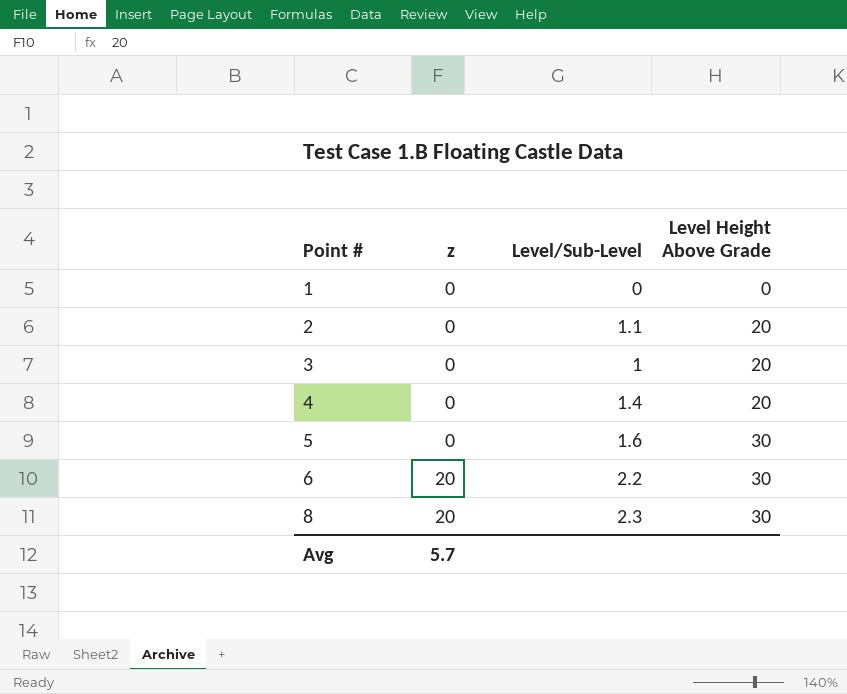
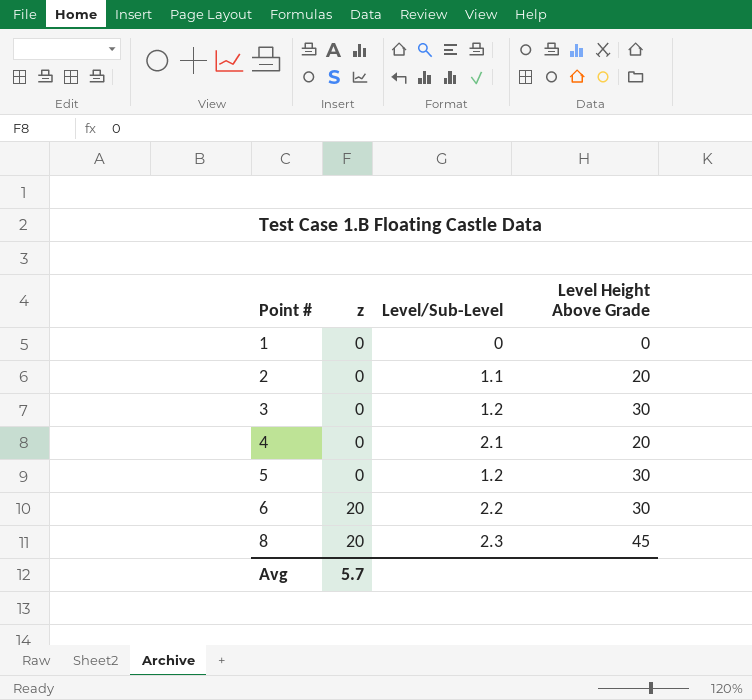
3 | Level/Sub-Level: 1 -> 1.2
3 | Level Height Above Grade: 20 -> 30
4 | Level/Sub-Level: 1.4 -> 2.1
5 | Level/Sub-Level: 1.6 -> 1.2
8 | Level Height Above Grade: 30 -> 45

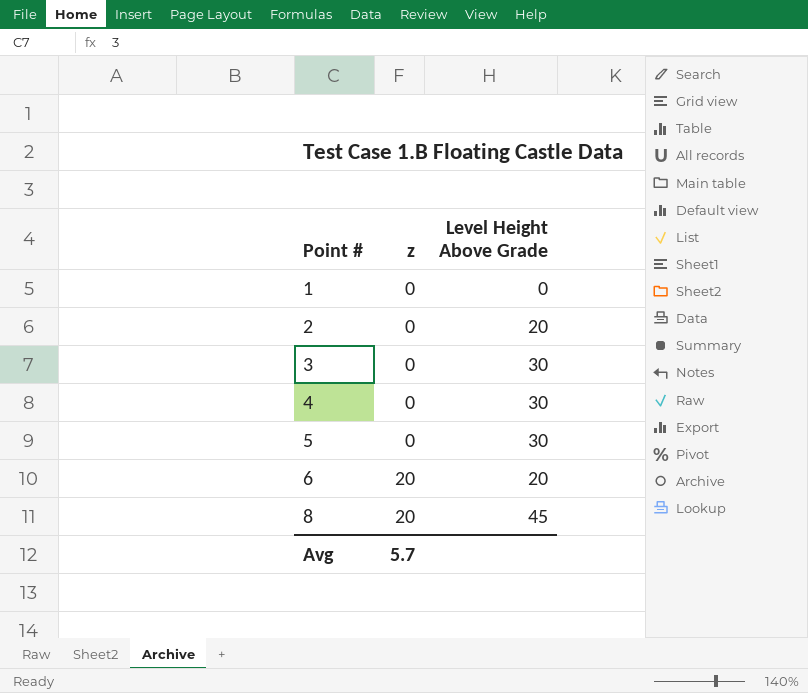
column Level/Sub-Level | position: 3 -> none
4 | Level Height Above Grade: 20 -> 30
6 | Level Height Above Grade: 30 -> 20

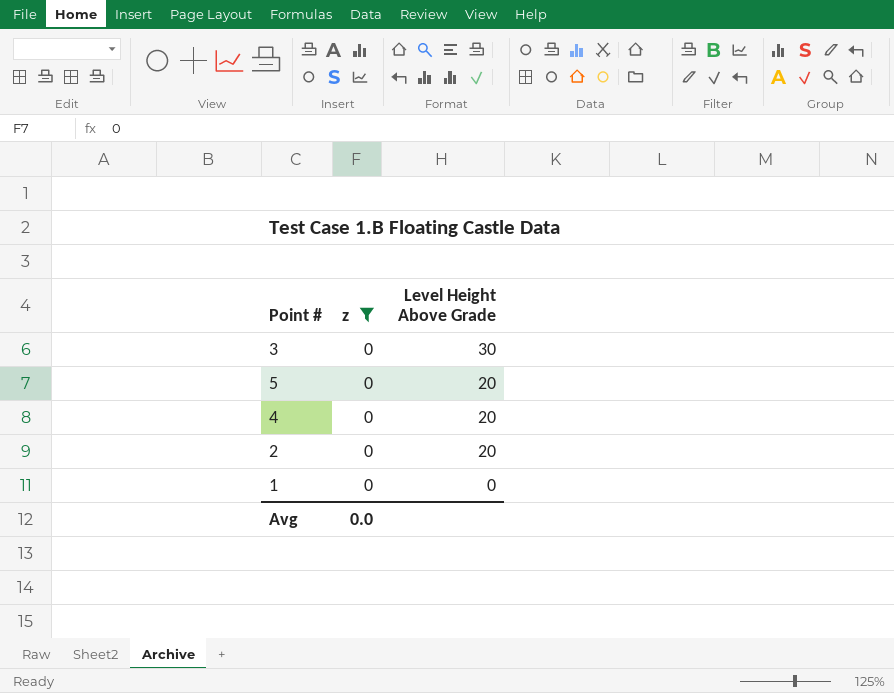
filter: none -> z = 0
row order: Point # ascending -> Level Height Above Grade descending
5 | Level Height Above Grade: 30 -> 20
4 | Level Height Above Grade: 30 -> 20
Avg | z: 5.7 -> 0.0

